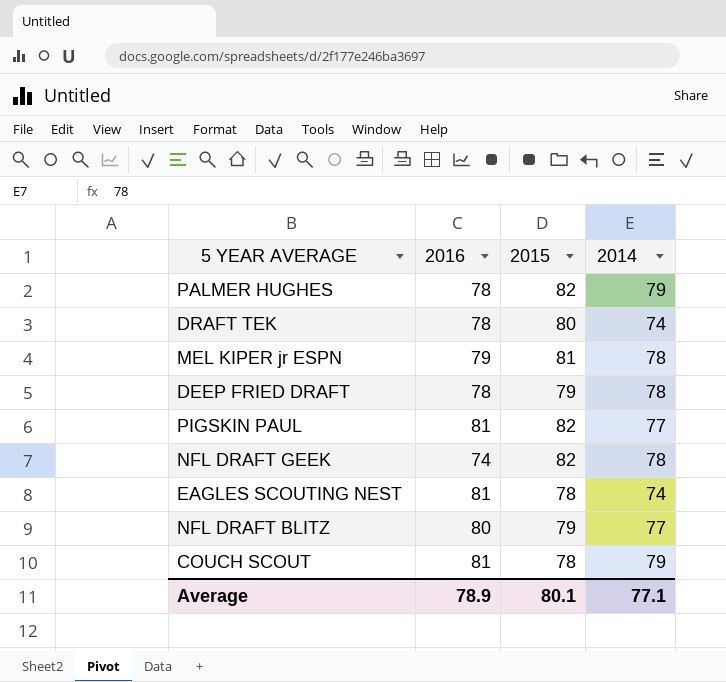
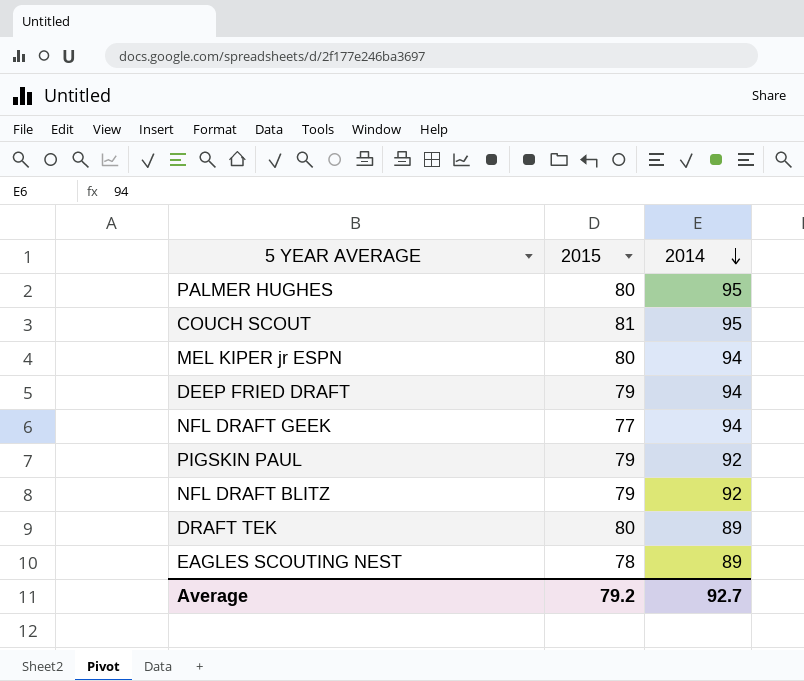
row order: none -> 2014 descending
column 2016 | position: 2 -> none
PALMER HUGHES | 2015: 82 -> 80
PALMER HUGHES | 2014: 79 -> 95
COUCH SCOUT | 2015: 78 -> 81
COUCH SCOUT | 2014: 79 -> 95
MEL KIPER jr ESPN | 2015: 81 -> 80
MEL KIPER jr ESPN | 2014: 78 -> 94
DEEP FRIED DRAFT | 2014: 78 -> 94
NFL DRAFT GEEK | 2015: 82 -> 77
NFL DRAFT GEEK | 2014: 78 -> 94
PIGSKIN PAUL | 2015: 82 -> 79
PIGSKIN PAUL | 2014: 77 -> 92
NFL DRAFT BLITZ | 2014: 77 -> 92
DRAFT TEK | 2014: 74 -> 89
EAGLES SCOUTING NEST | 2014: 74 -> 89
Average | 2015: 80.1 -> 79.2
Average | 2014: 77.1 -> 92.7

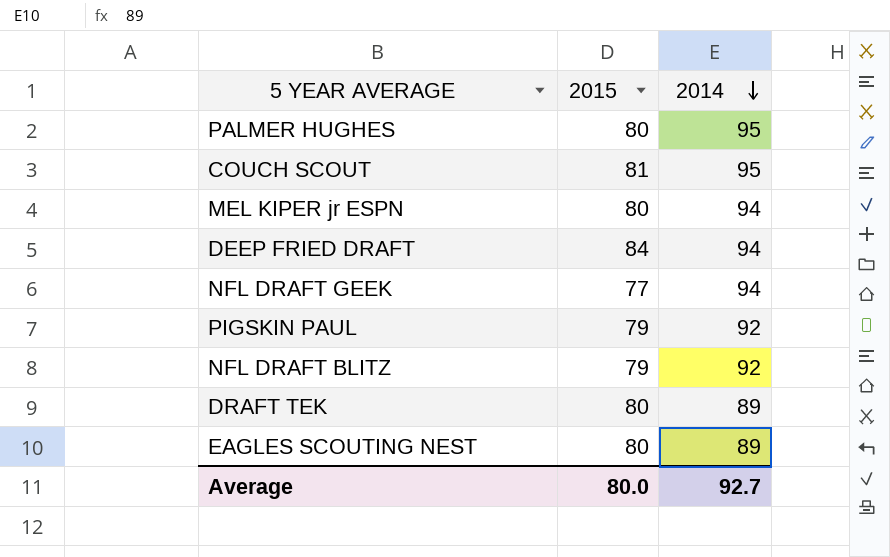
DEEP FRIED DRAFT | 2015: 79 -> 84
EAGLES SCOUTING NEST | 2015: 78 -> 80
Average | 2015: 79.2 -> 80.0

